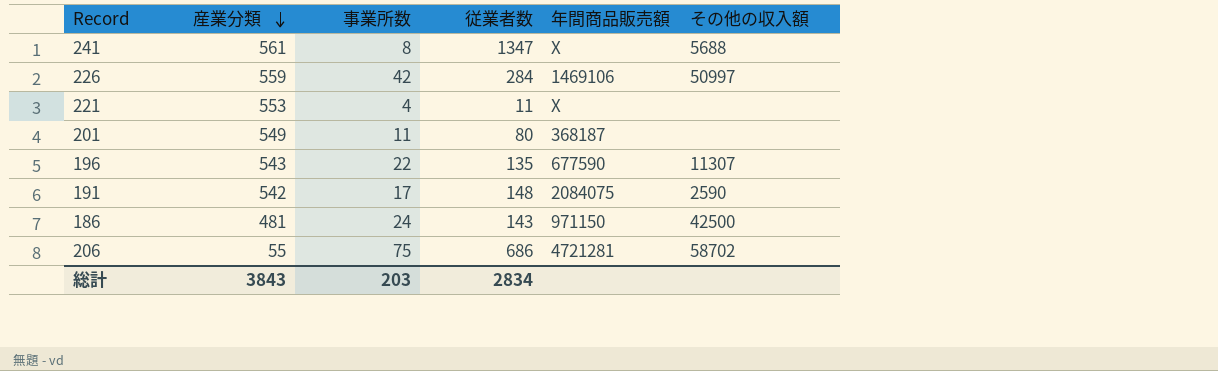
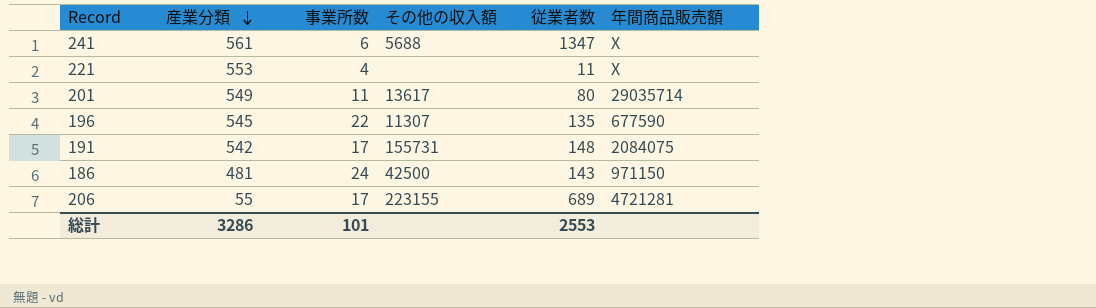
column その他の収入額 | position: 6 -> 4
row 226: 559 | 42 | 284 | 1469106 | 50997 -> none
241 | 事業所数: 8 -> 6
201 | その他の収入額: none -> 13617
201 | 年間商品販売額: 368187 -> 29035714
196 | 産業分類: 543 -> 545
191 | その他の収入額: 2590 -> 155731
206 | 事業所数: 75 -> 17
206 | その他の収入額: 58702 -> 223155
206 | 従業者数: 686 -> 689
総計 | 産業分類: 3843 -> 3286
総計 | 事業所数: 203 -> 101
総計 | 従業者数: 2834 -> 2553

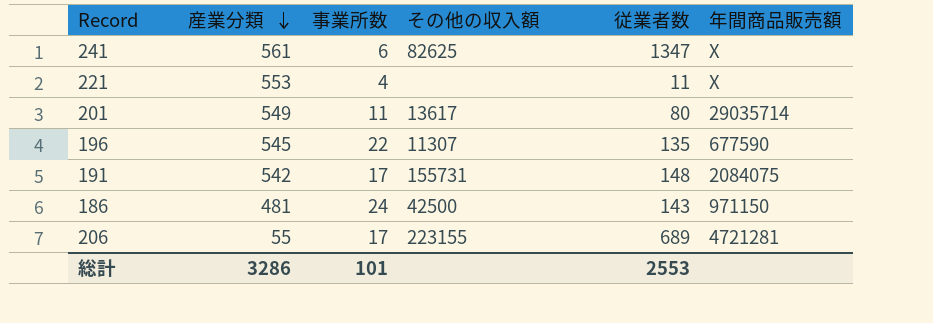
241 | その他の収入額: 5688 -> 82625

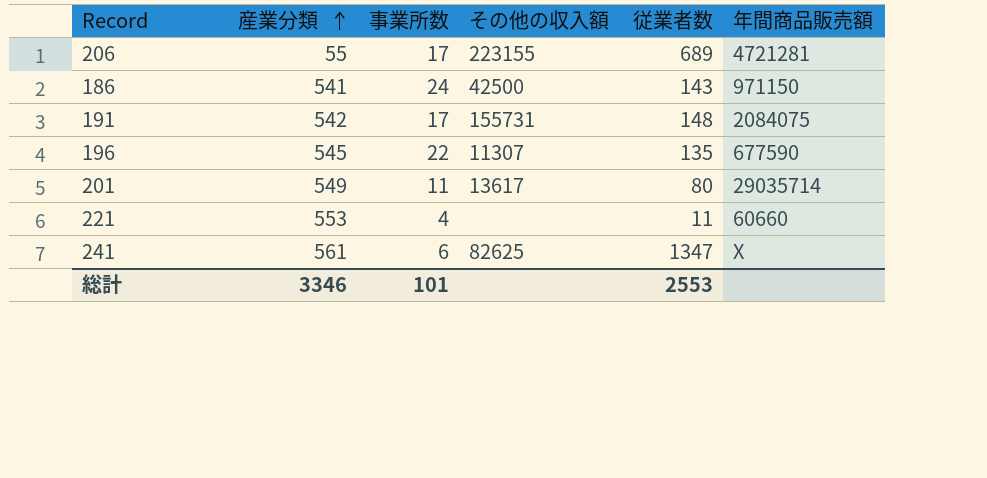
row order: 産業分類 descending -> 産業分類 ascending
186 | 産業分類: 481 -> 541
221 | 年間商品販売額: X -> 60660
総計 | 産業分類: 3286 -> 3346

